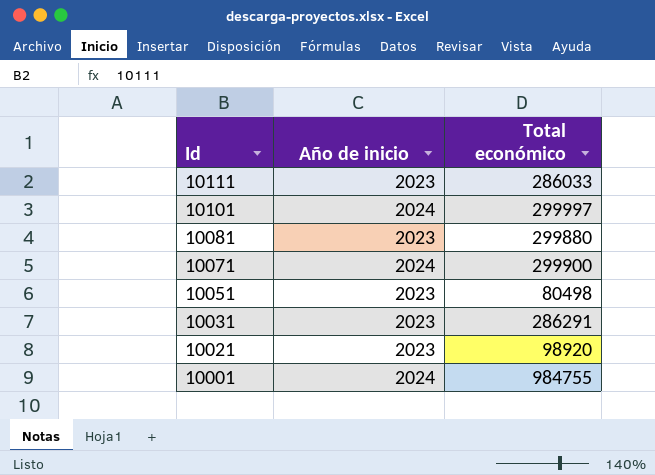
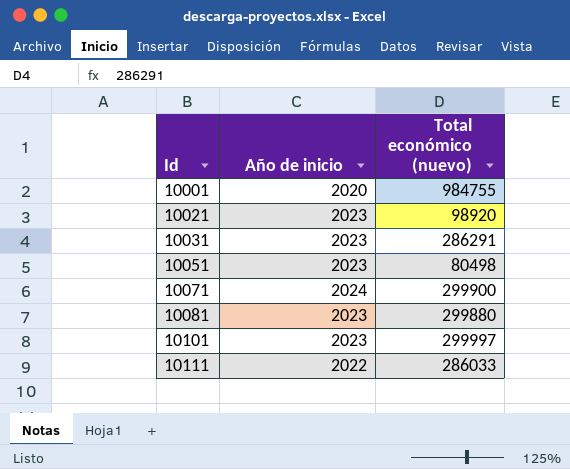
row order: Id descending -> Id ascending
column name: Total económico -> Total económico (nuevo)
10001 | Año de inicio: 2024 -> 2020
10101 | Año de inicio: 2024 -> 2023
10111 | Año de inicio: 2023 -> 2022

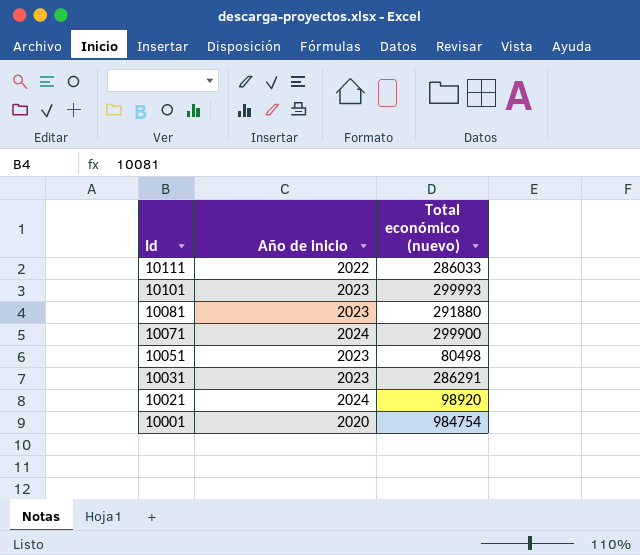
row order: Id ascending -> Id descending
10101 | Total económico (nuevo): 299997 -> 299993
10081 | Total económico (nuevo): 299880 -> 291880
10021 | Año de inicio: 2023 -> 2024
10001 | Total económico (nuevo): 984755 -> 984754

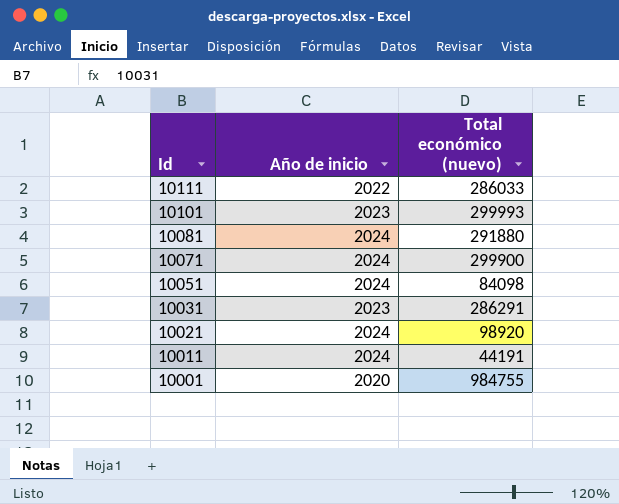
10081 | Año de inicio: 2023 -> 2024
10051 | Año de inicio: 2023 -> 2024
10051 | Total económico (nuevo): 80498 -> 84098
row 10011: none -> 2024 | 44191
10001 | Total económico (nuevo): 984754 -> 984755

